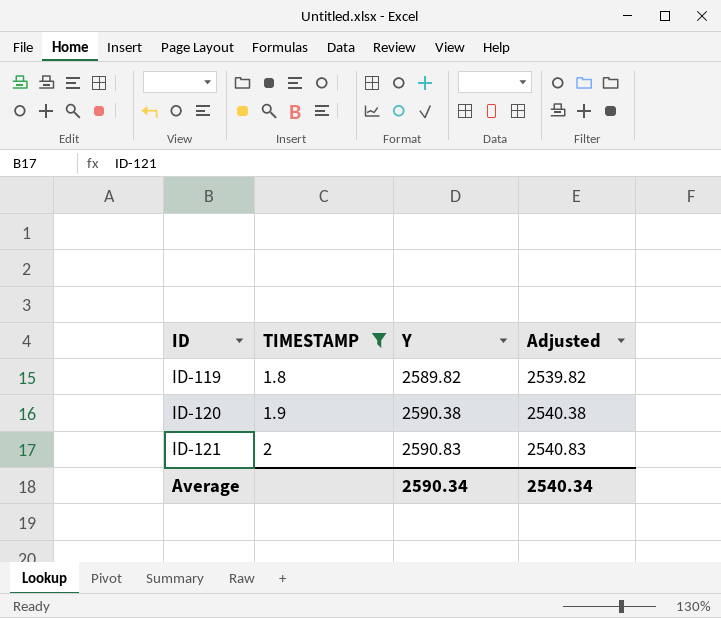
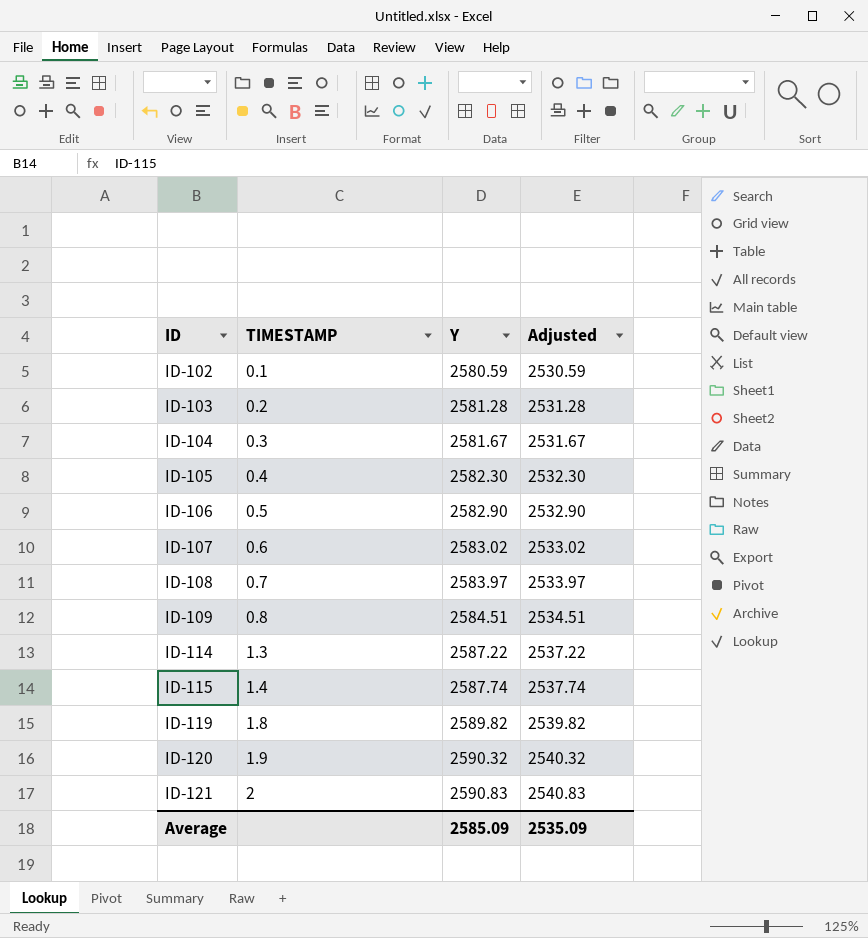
filter: TIMESTAMP >= 1.8 -> none
ID-120 | Y: 2590.38 -> 2590.32
ID-120 | Adjusted: 2540.38 -> 2540.32
Average | Y: 2590.34 -> 2585.09
Average | Adjusted: 2540.34 -> 2535.09

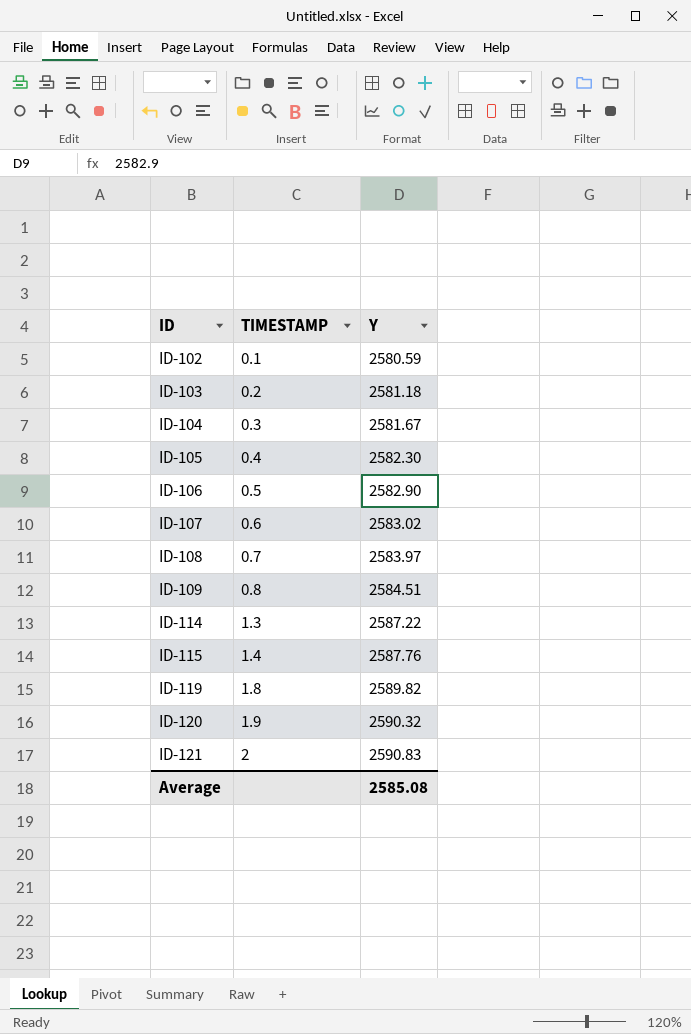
column Adjusted | formula: [Y] - 50 -> none
ID-103 | Y: 2581.28 -> 2581.18
ID-115 | Y: 2587.74 -> 2587.76
Average | Y: 2585.09 -> 2585.08

